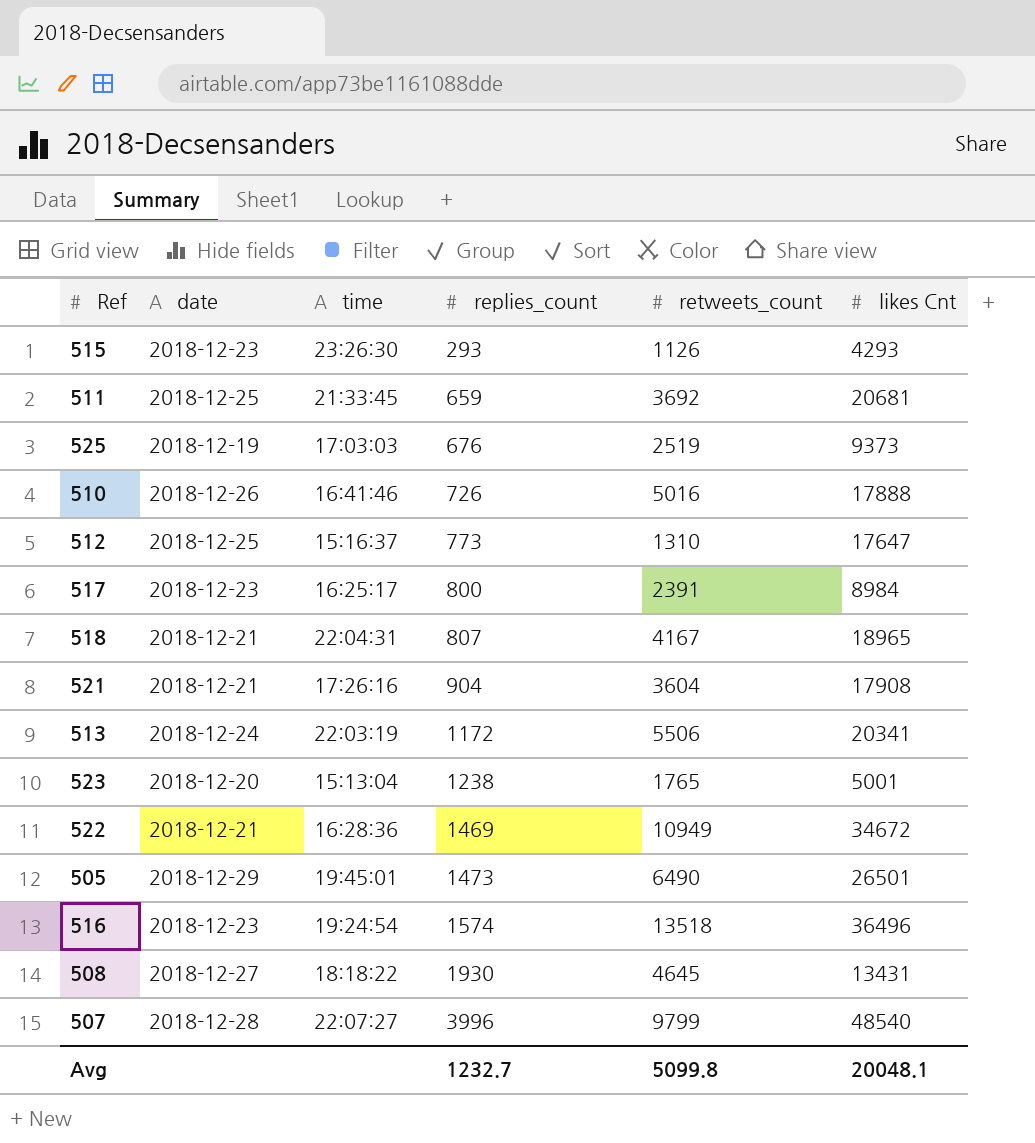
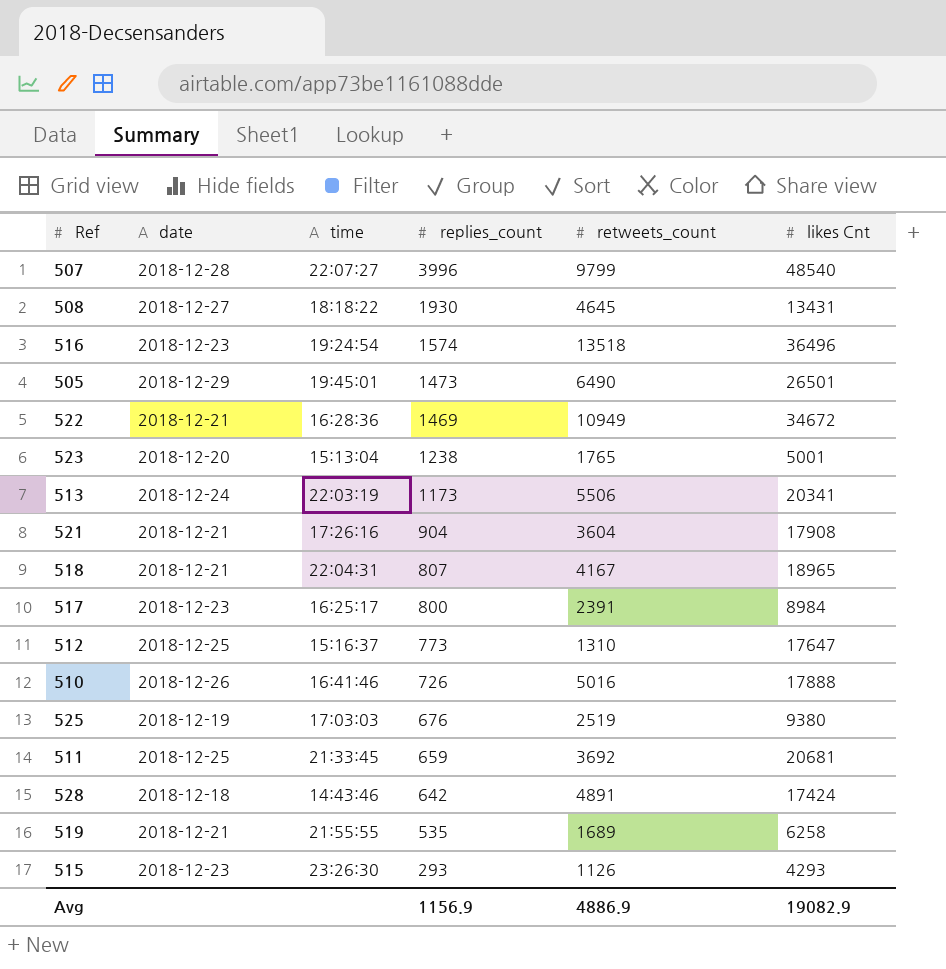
row order: replies_count ascending -> replies_count descending
513 | replies_count: 1172 -> 1173
525 | likes Cnt: 9373 -> 9380
row 528: none -> 2018-12-18 | 14:43:46 | 642 | 4891 | 17424
row 519: none -> 2018-12-21 | 21:55:55 | 535 | 1689 | 6258
Avg | replies_count: 1232.7 -> 1156.9
Avg | retweets_count: 5099.8 -> 4886.9
Avg | likes Cnt: 20048.1 -> 19082.9

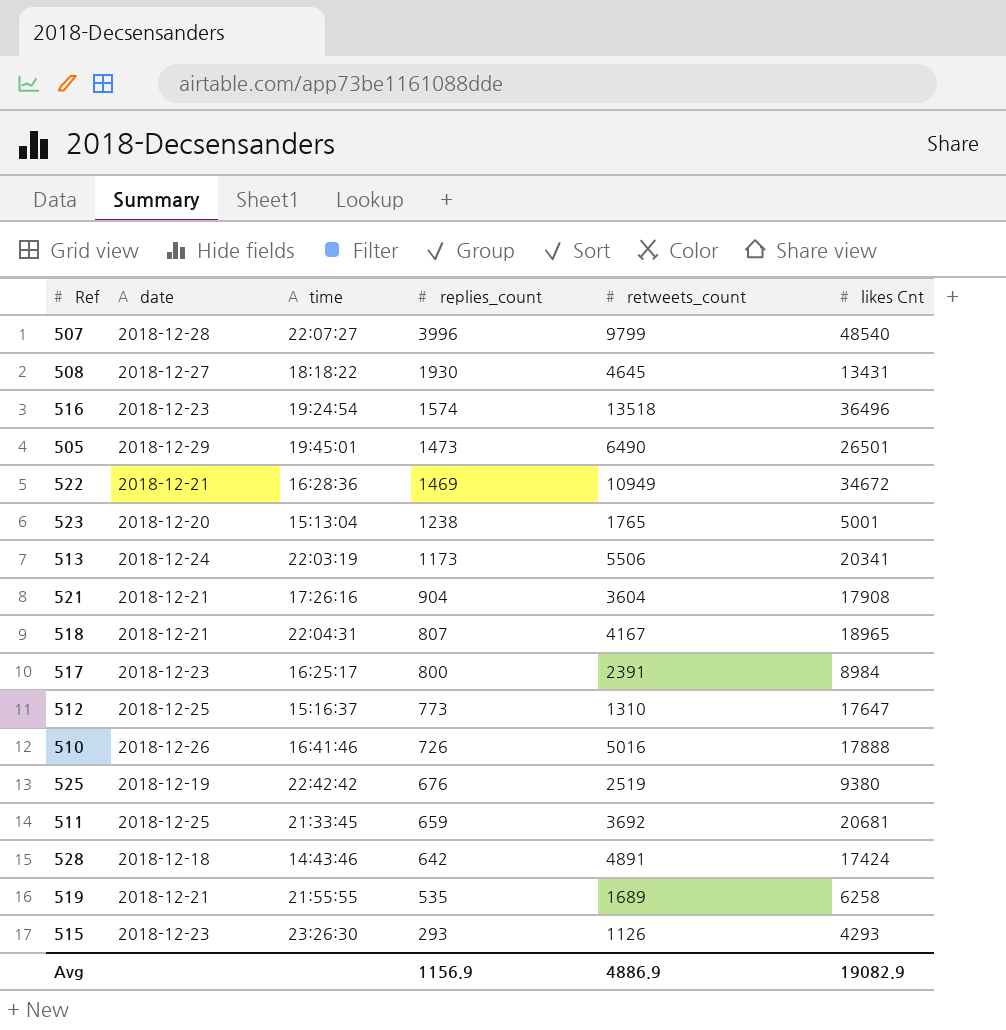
525 | time: 17:03:03 -> 22:42:42

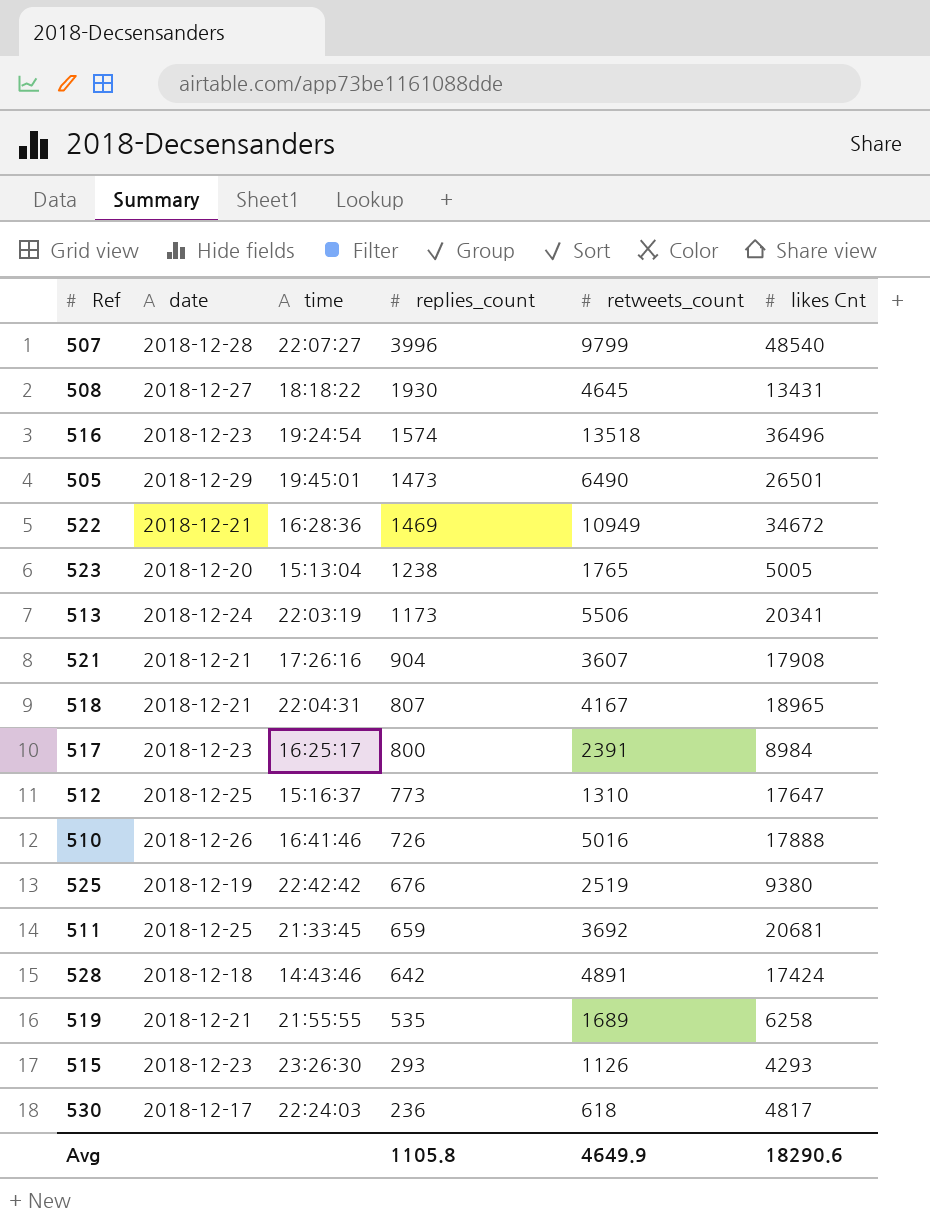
523 | likes Cnt: 5001 -> 5005
521 | retweets_count: 3604 -> 3607
row 530: none -> 2018-12-17 | 22:24:03 | 236 | 618 | 4817
Avg | replies_count: 1156.9 -> 1105.8
Avg | retweets_count: 4886.9 -> 4649.9
Avg | likes Cnt: 19082.9 -> 18290.6

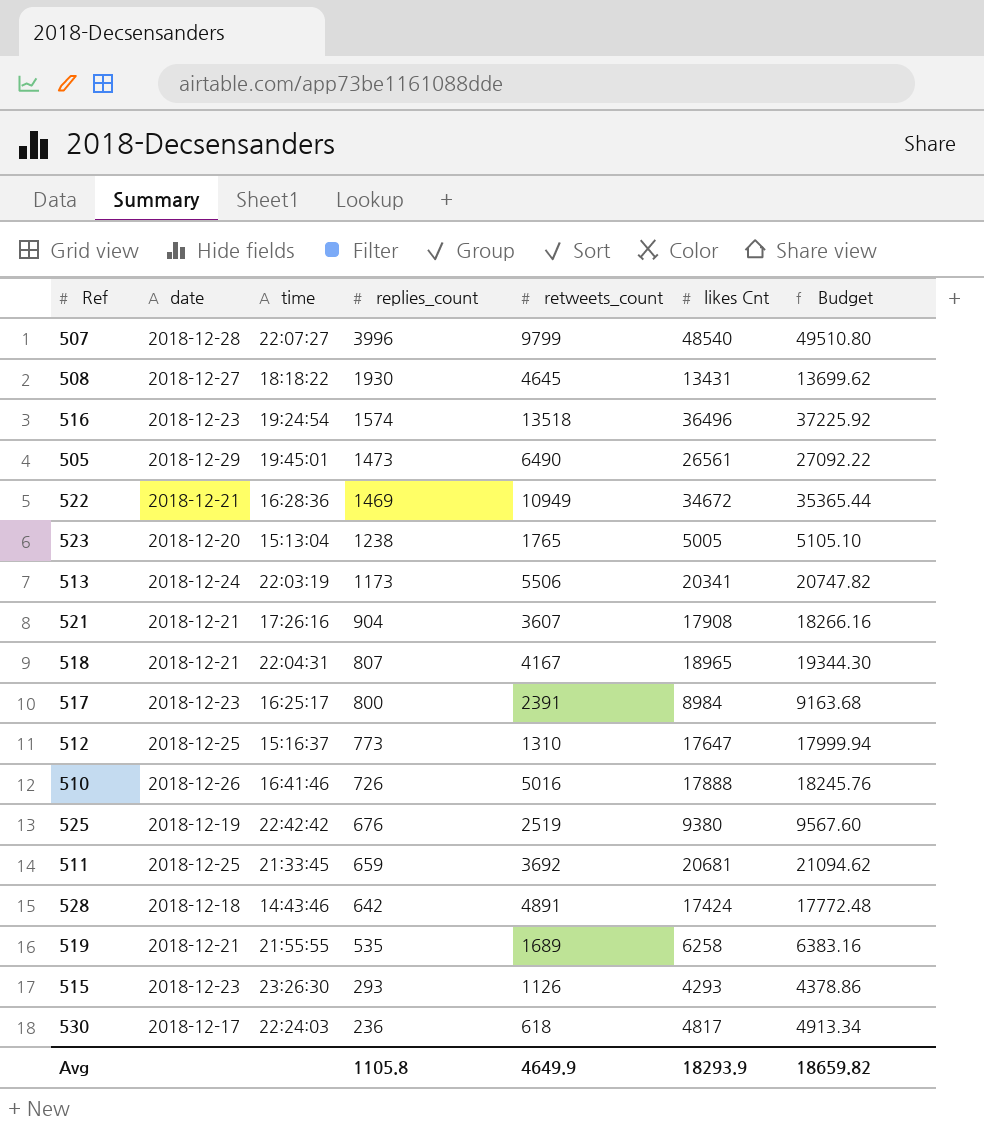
column Budget | formula: none -> [likes Cnt] * 1.02
505 | likes Cnt: 26501 -> 26561
Avg | likes Cnt: 18290.6 -> 18293.9

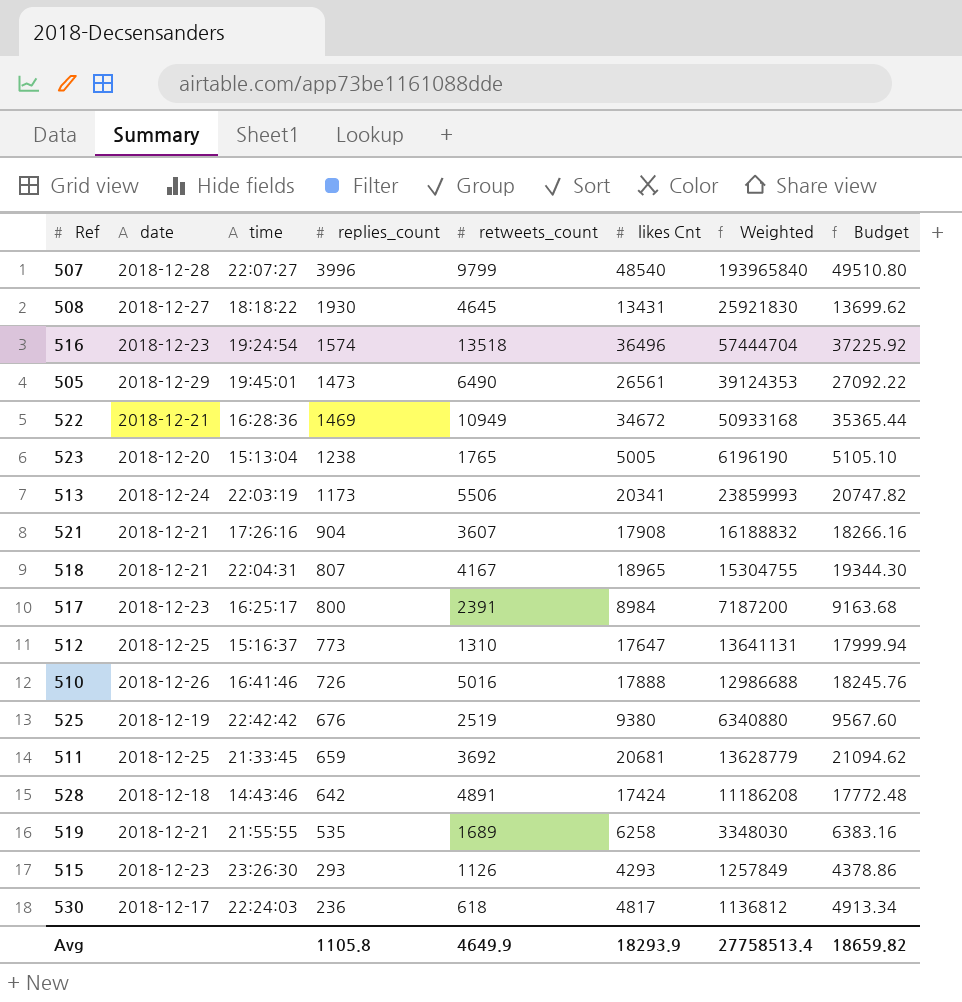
column Weighted | formula: none -> [replies_count] * [likes Cnt]

